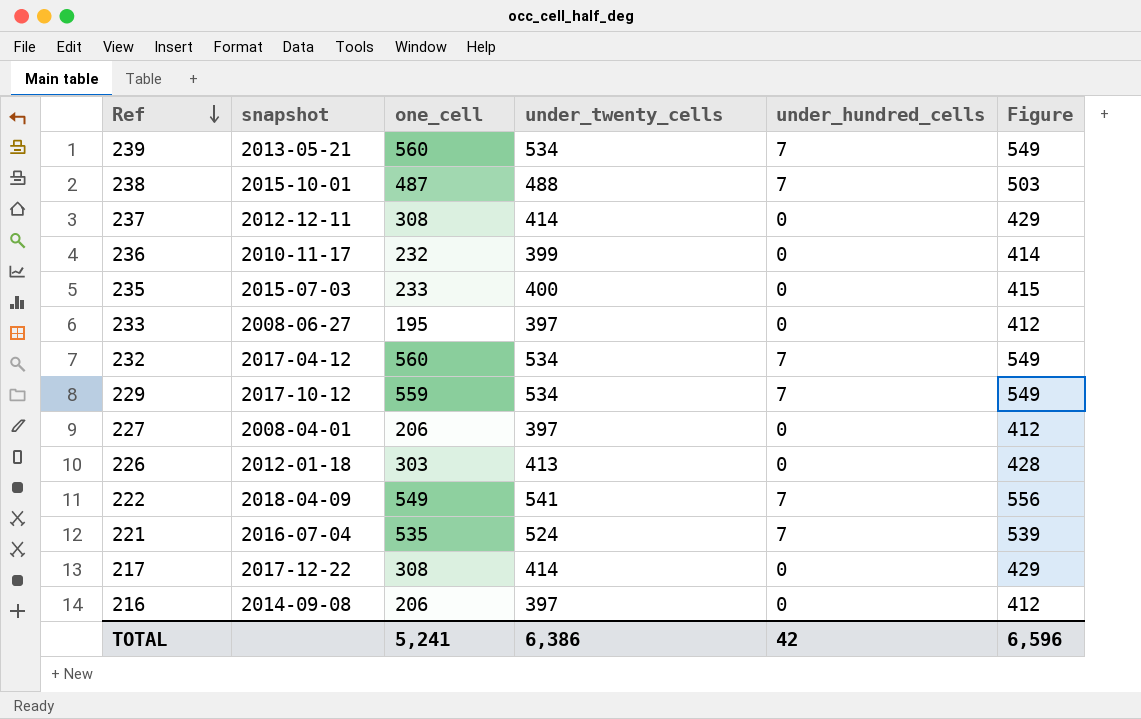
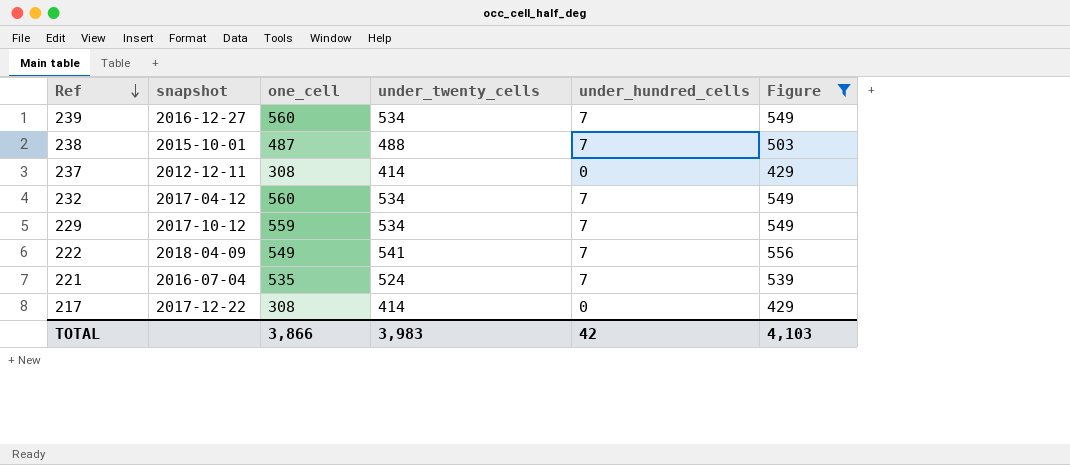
filter: none -> Figure >= 429
239 | snapshot: 2013-05-21 -> 2016-12-27
TOTAL | one_cell: 5,241 -> 3,866
TOTAL | under_twenty_cells: 6,386 -> 3,983
TOTAL | Figure: 6,596 -> 4,103

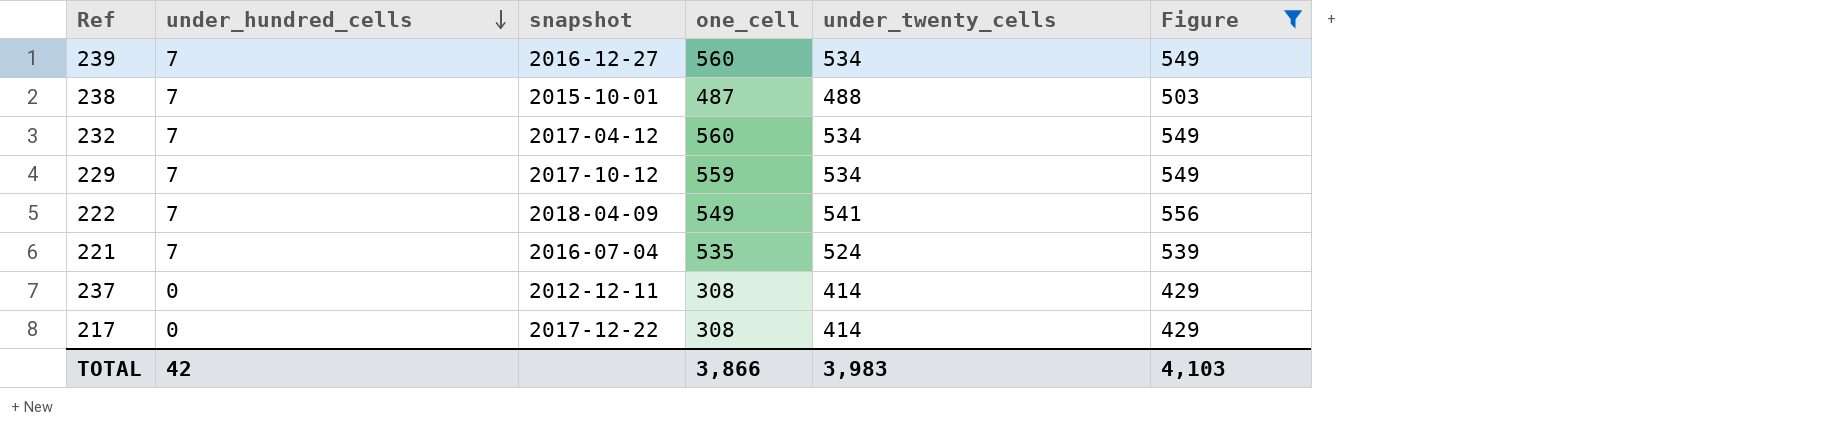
row order: Ref descending -> under_hundred_cells descending
column under_hundred_cells | position: 5 -> 2

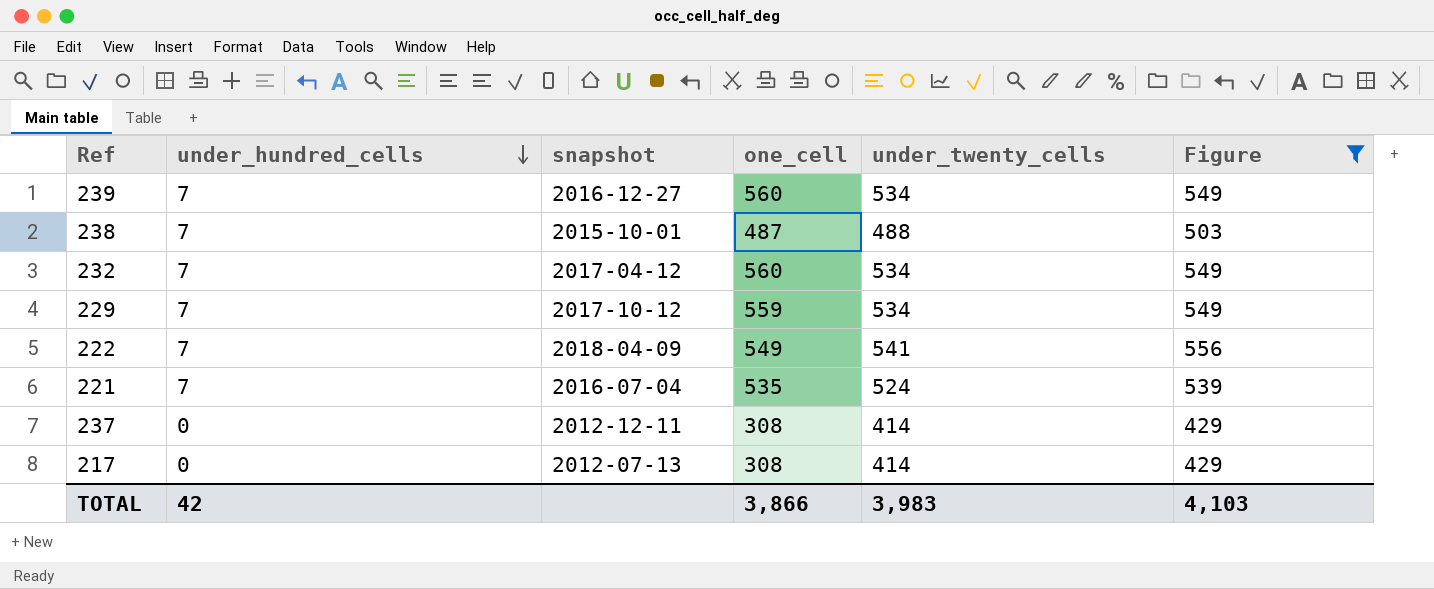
217 | snapshot: 2017-12-22 -> 2012-07-13

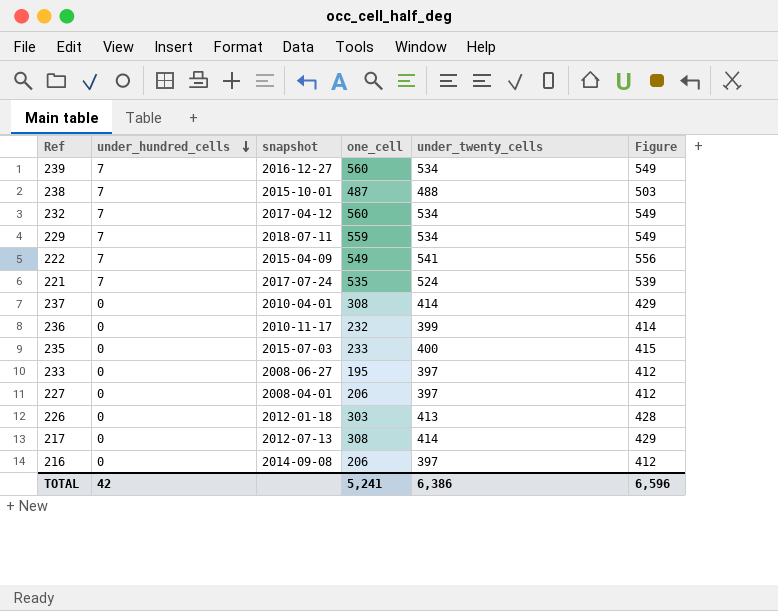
filter: Figure >= 429 -> none
229 | snapshot: 2017-10-12 -> 2018-07-11
222 | snapshot: 2018-04-09 -> 2015-04-09
221 | snapshot: 2016-07-04 -> 2017-07-24
237 | snapshot: 2012-12-11 -> 2010-04-01
TOTAL | one_cell: 3,866 -> 5,241
TOTAL | under_twenty_cells: 3,983 -> 6,386
TOTAL | Figure: 4,103 -> 6,596

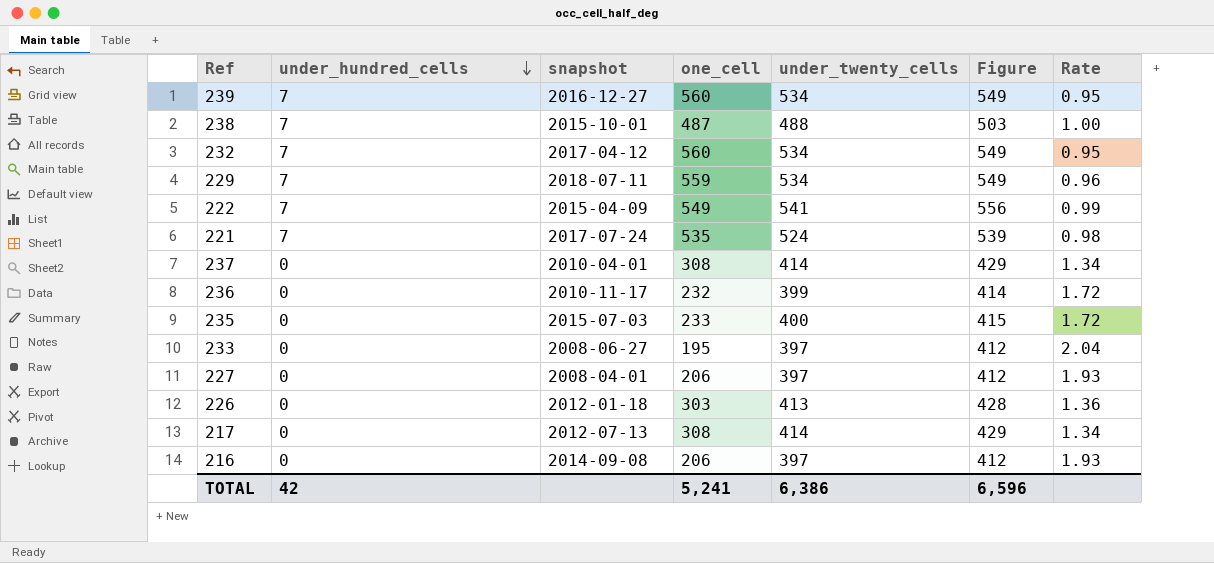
column Rate | formula: none -> [under_twenty_cells] / [one_cell]

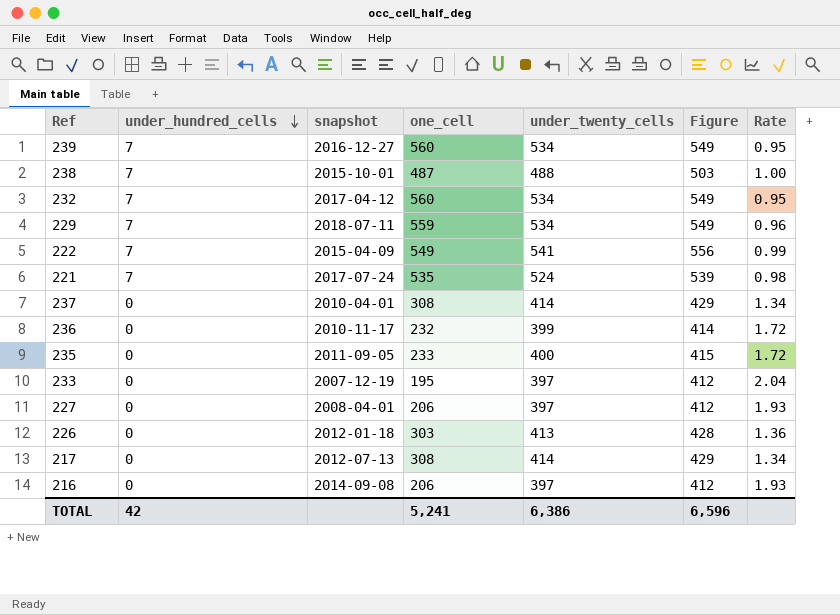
235 | snapshot: 2015-07-03 -> 2011-09-05
233 | snapshot: 2008-06-27 -> 2007-12-19

